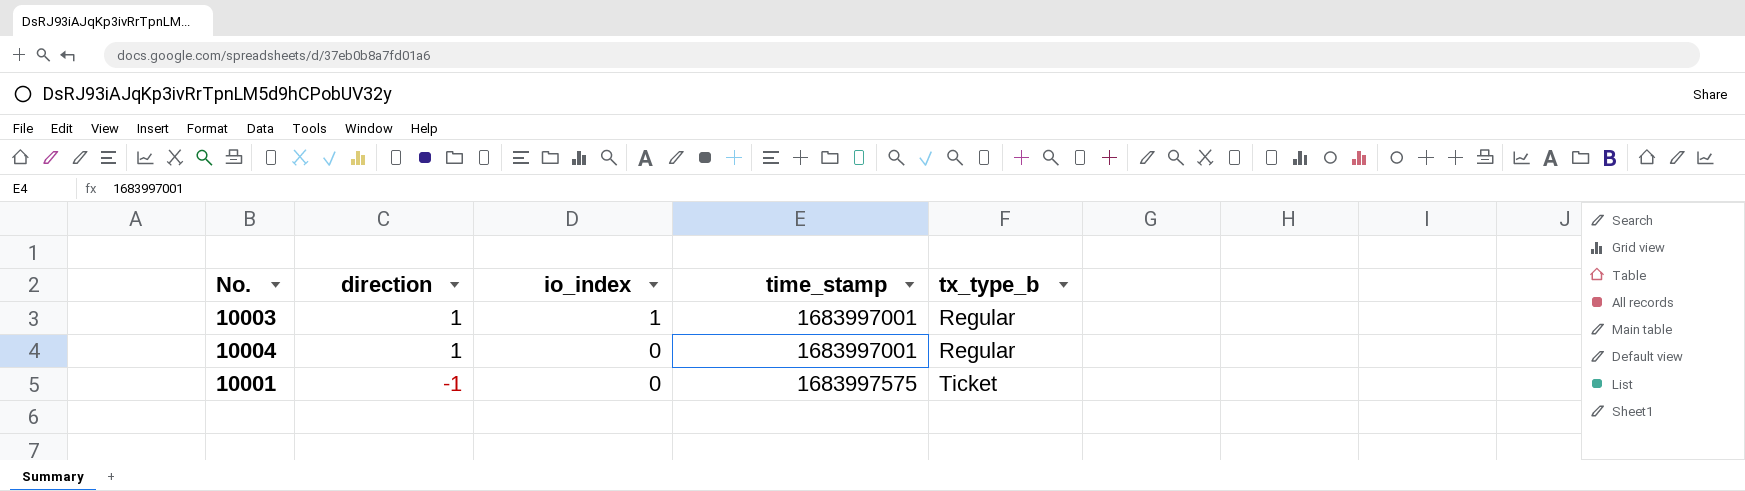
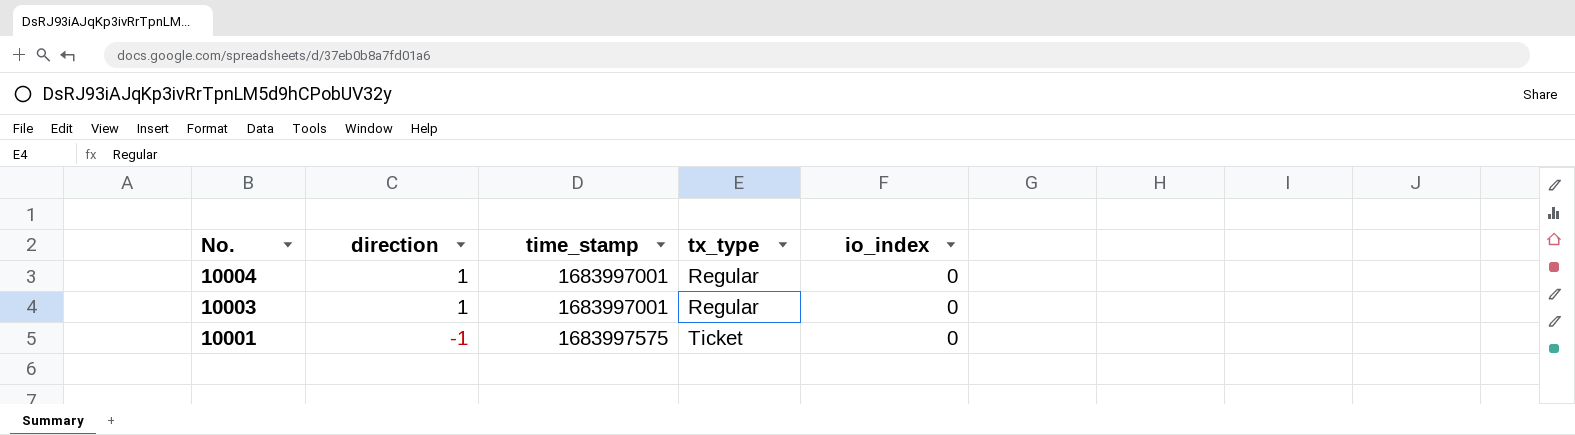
row order: direction descending -> No. descending
column name: tx_type_b -> tx_type
column io_index | position: 3 -> 5
10003 | io_index: 1 -> 0

